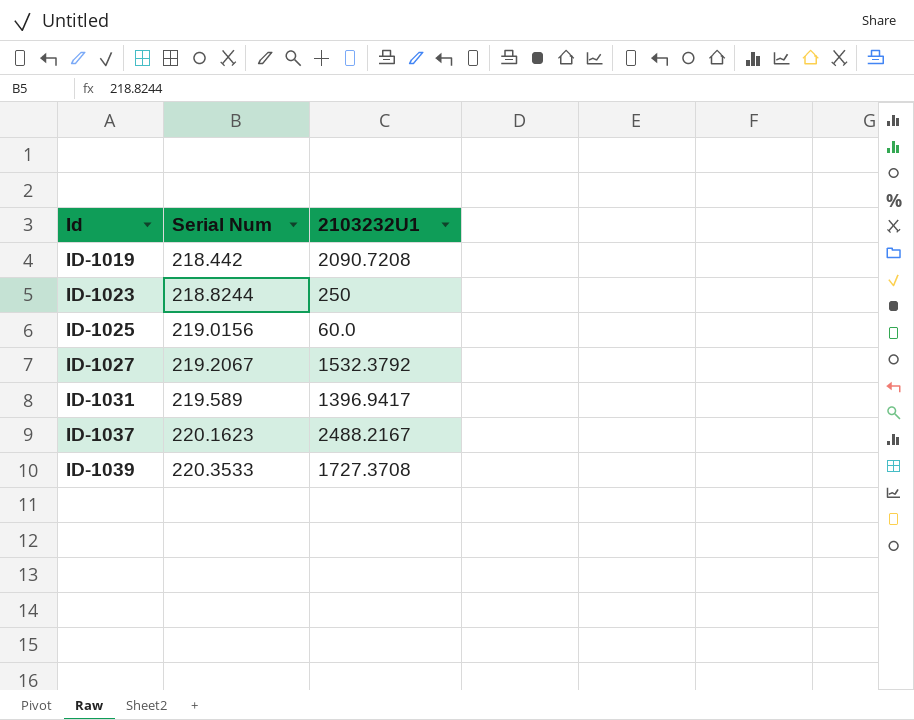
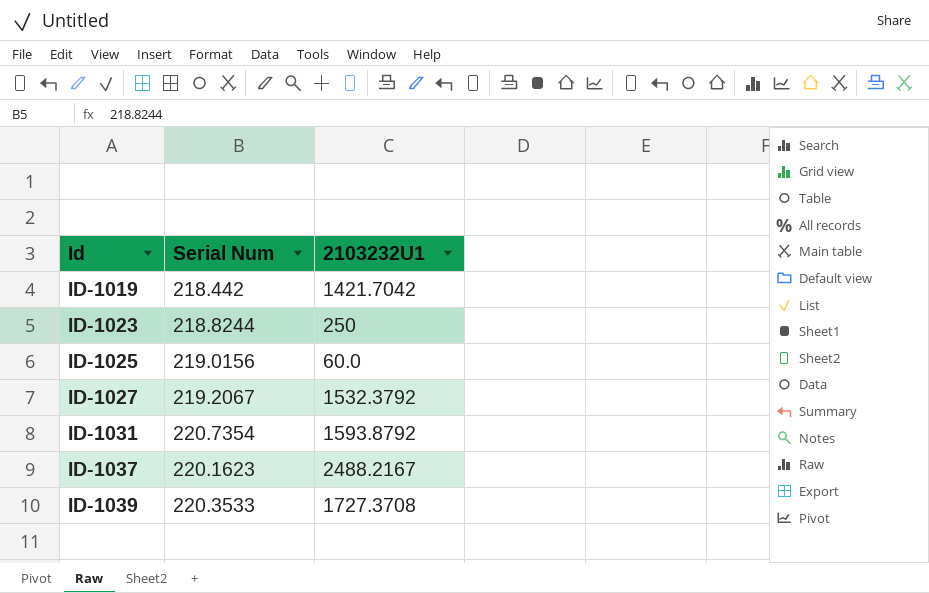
ID-1019 | 2103232U1: 2090.7208 -> 1421.7042
ID-1031 | Serial Num: 219.589 -> 220.7354
ID-1031 | 2103232U1: 1396.9417 -> 1593.8792

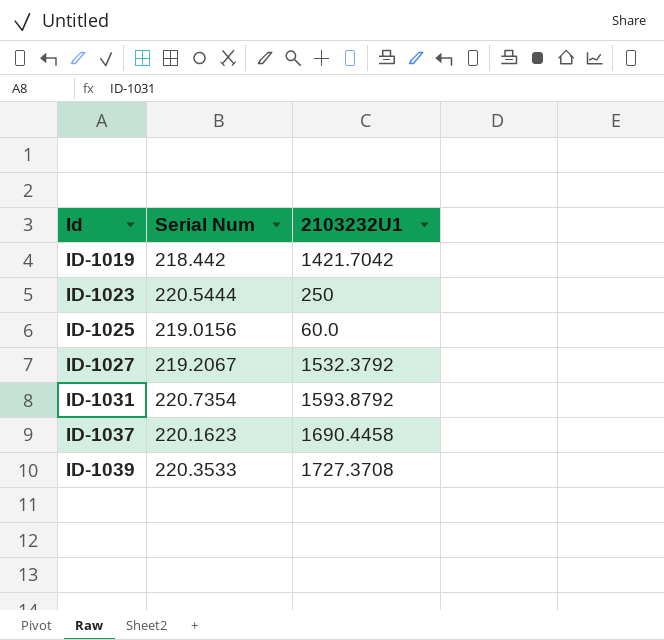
ID-1023 | Serial Num: 218.8244 -> 220.5444
ID-1037 | 2103232U1: 2488.2167 -> 1690.4458

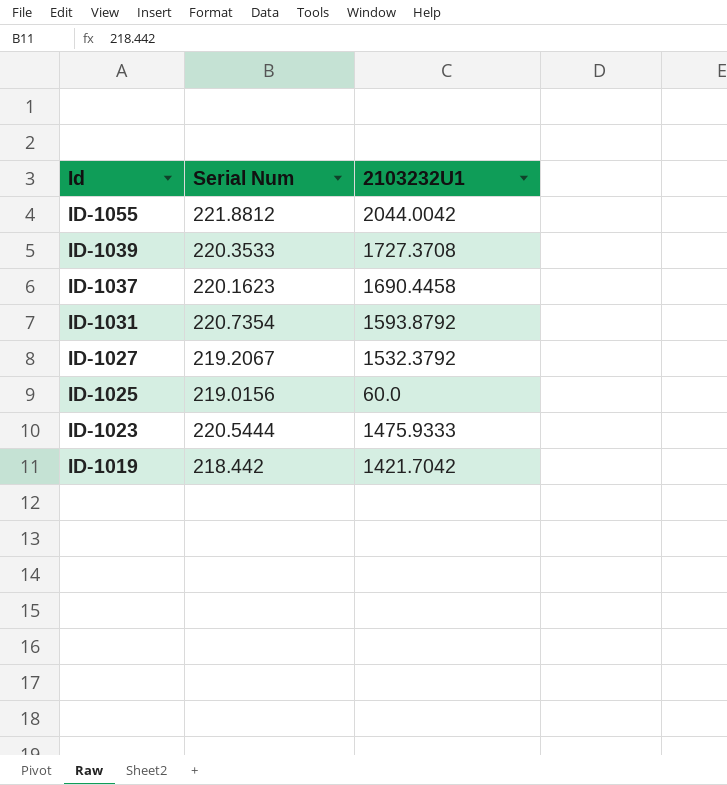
row order: Id ascending -> Id descending
row ID-1055: none -> 221.8812 | 2044.0042
ID-1023 | 2103232U1: 250 -> 1475.9333

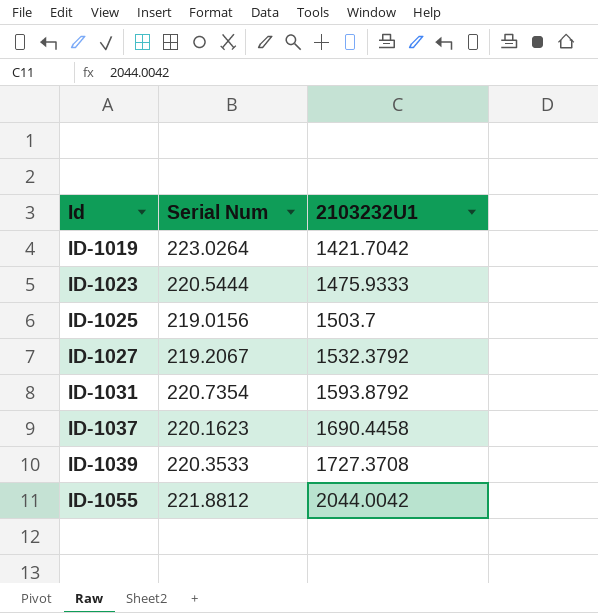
row order: Id descending -> Id ascending
ID-1019 | Serial Num: 218.442 -> 223.0264
ID-1025 | 2103232U1: 60.0 -> 1503.7

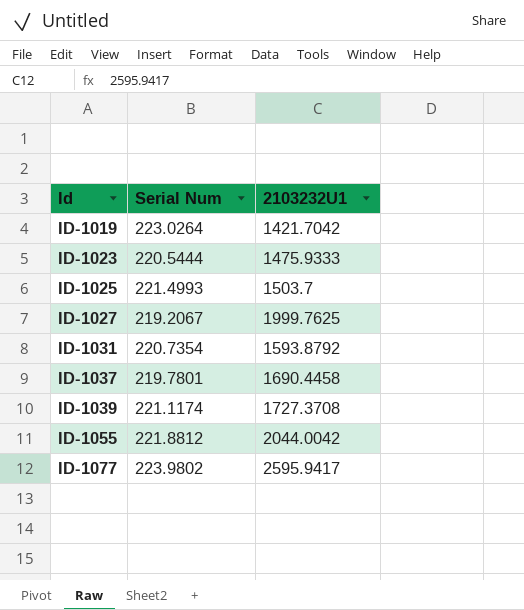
ID-1025 | Serial Num: 219.0156 -> 221.4993
ID-1027 | 2103232U1: 1532.3792 -> 1999.7625
ID-1037 | Serial Num: 220.1623 -> 219.7801
ID-1039 | Serial Num: 220.3533 -> 221.1174
row ID-1077: none -> 223.9802 | 2595.9417

